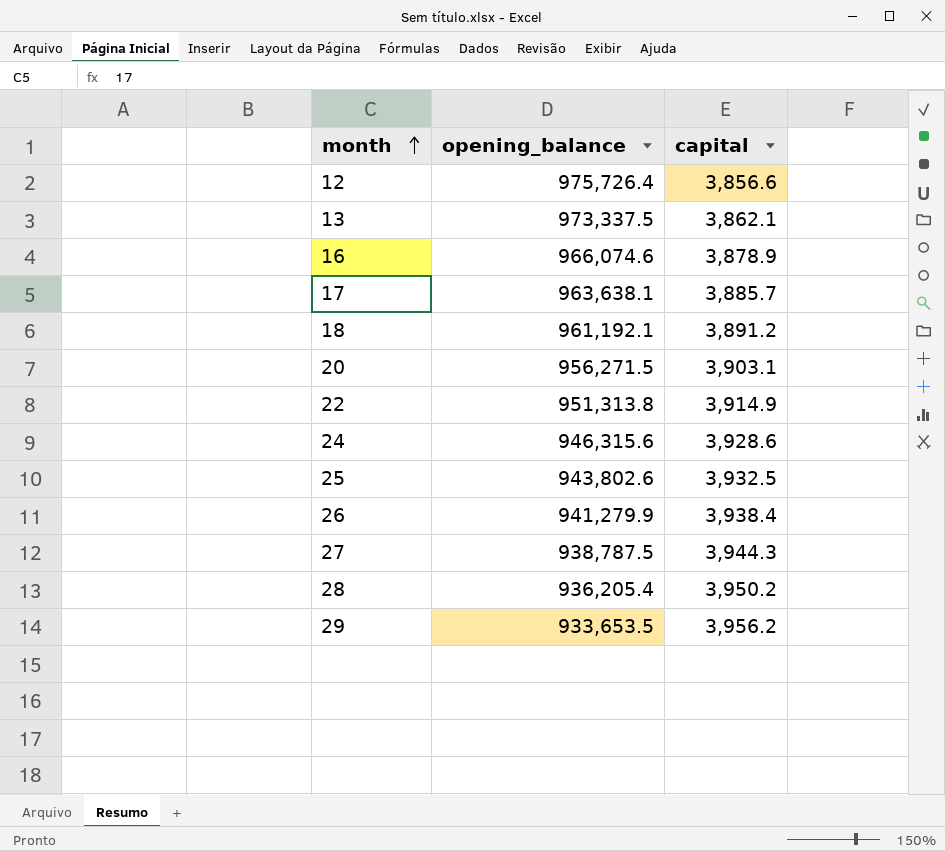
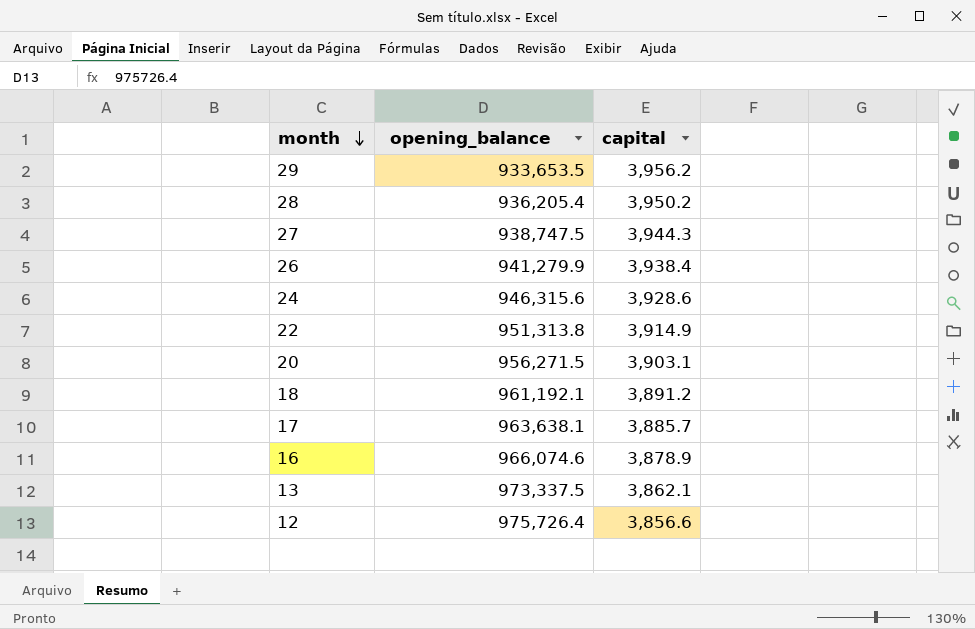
row order: month ascending -> month descending
row 25: 943,802.6 | 3,932.5 -> none
27 | opening_balance: 938,787.5 -> 938,747.5

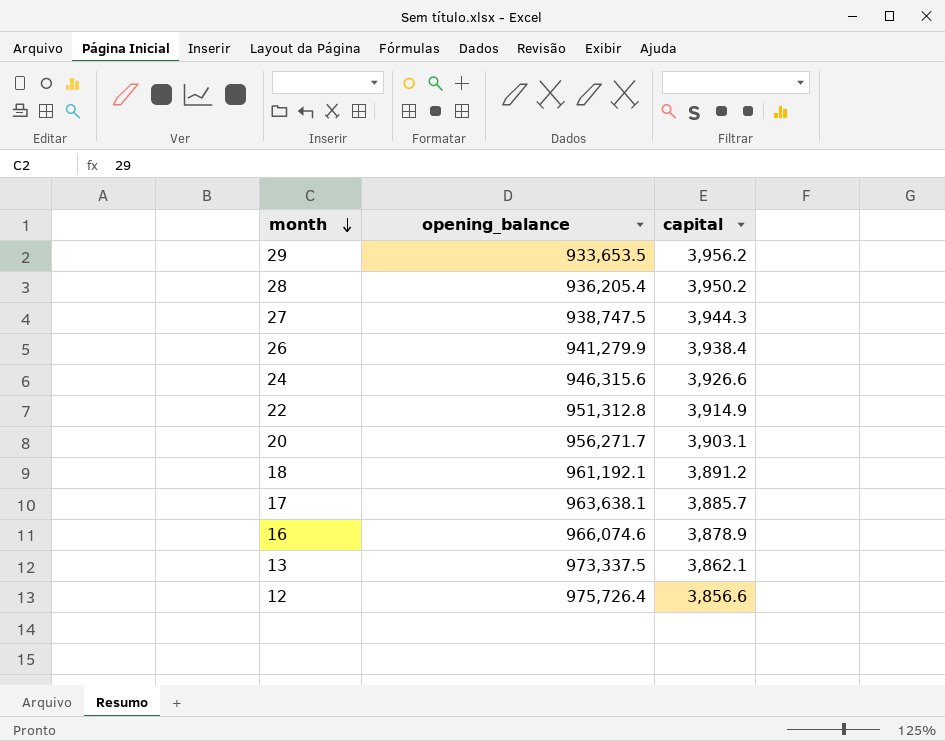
24 | capital: 3,928.6 -> 3,926.6
22 | opening_balance: 951,313.8 -> 951,312.8
20 | opening_balance: 956,271.5 -> 956,271.7

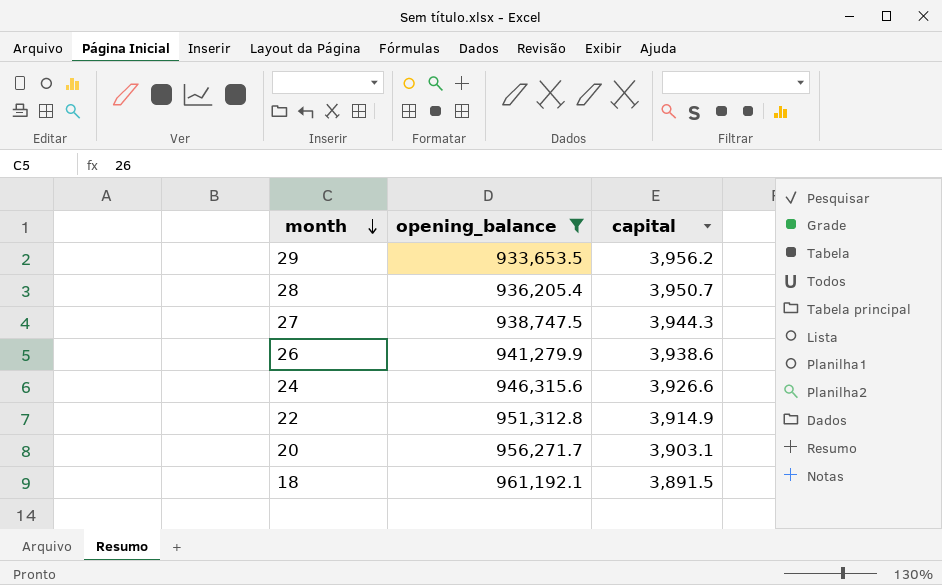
filter: none -> opening_balance <= 961,192.1
28 | capital: 3,950.2 -> 3,950.7
26 | capital: 3,938.4 -> 3,938.6
18 | capital: 3,891.2 -> 3,891.5

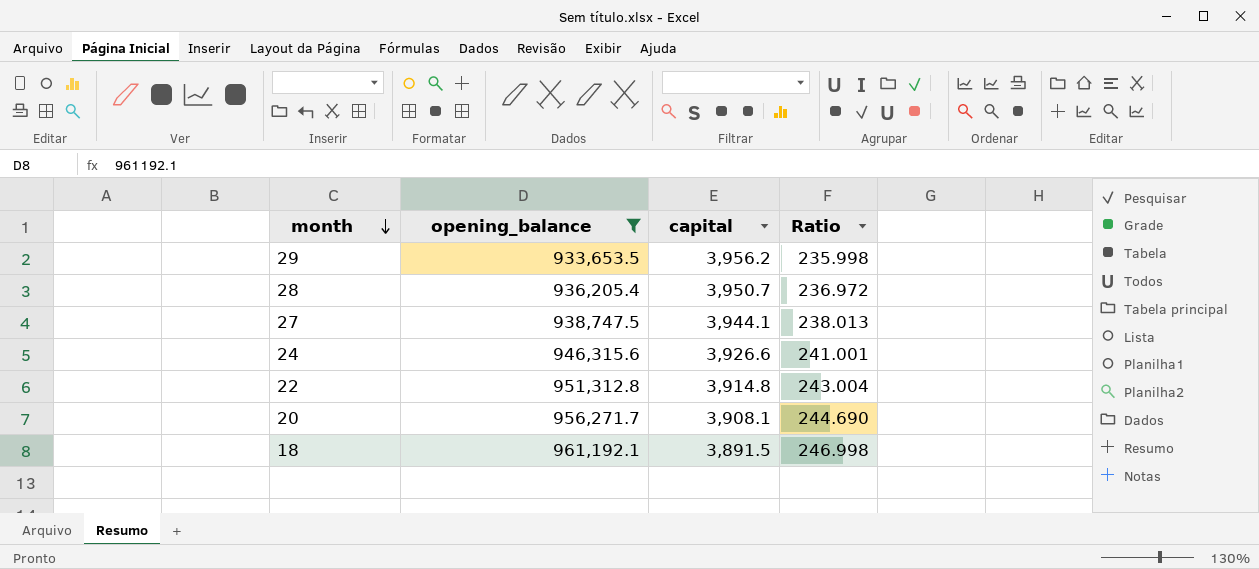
column Ratio | formula: none -> [opening_balance] / [capital]
row 26: 941,279.9 | 3,938.6 -> none
27 | capital: 3,944.3 -> 3,944.1
22 | capital: 3,914.9 -> 3,914.8
20 | capital: 3,903.1 -> 3,908.1

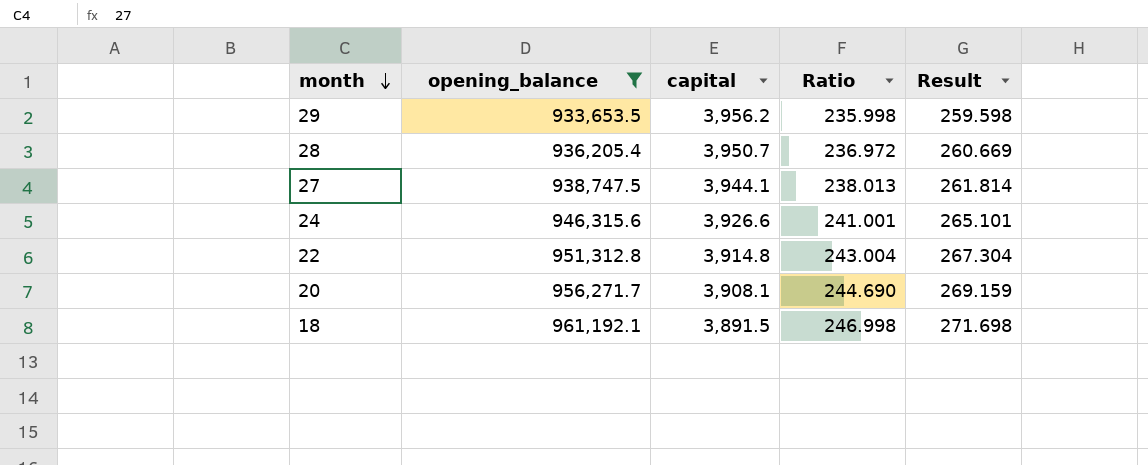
column Result | formula: none -> [Ratio] * 1.1

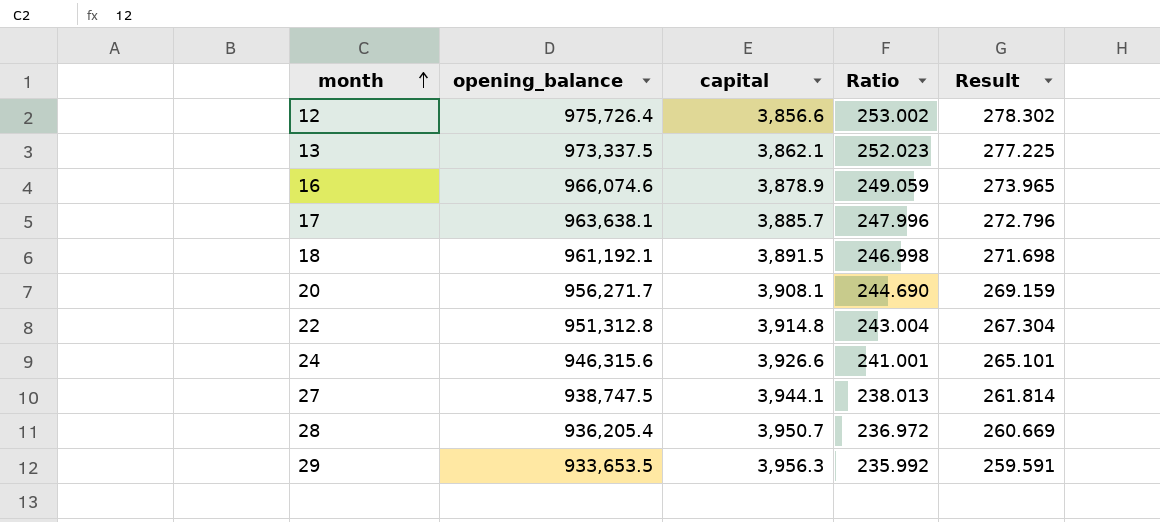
filter: opening_balance <= 961,192.1 -> none
row order: month descending -> month ascending
29 | capital: 3,956.2 -> 3,956.3
29 | Ratio: 235.998 -> 235.992
29 | Result: 259.598 -> 259.591

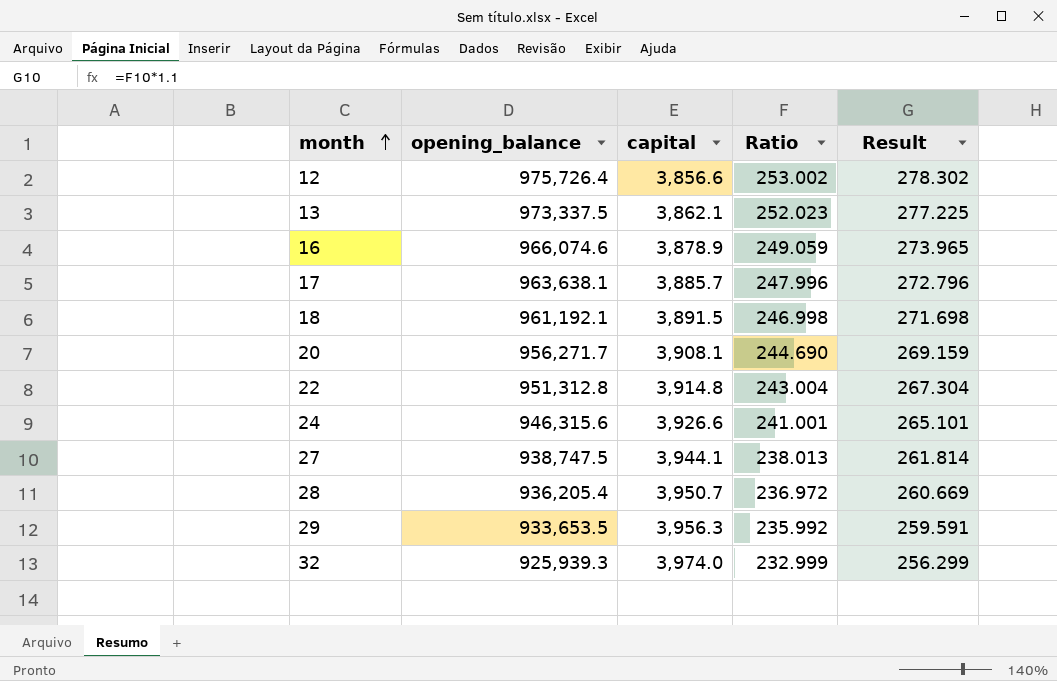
row 32: none -> 925,939.3 | 3,974.0 | 232.999 | 256.299

